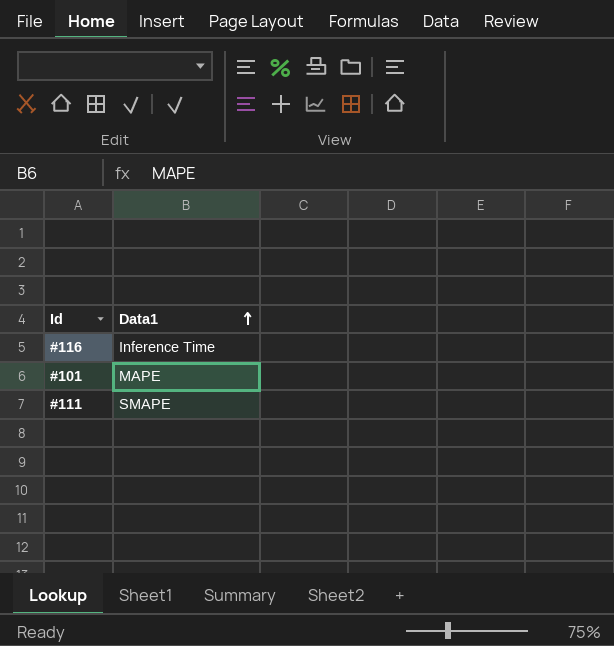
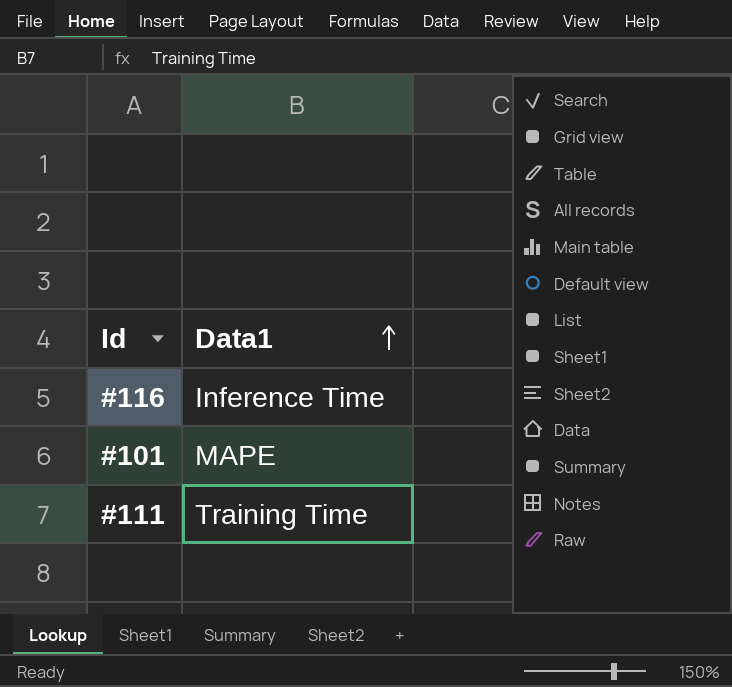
#111 | Data1: SMAPE -> Training Time

